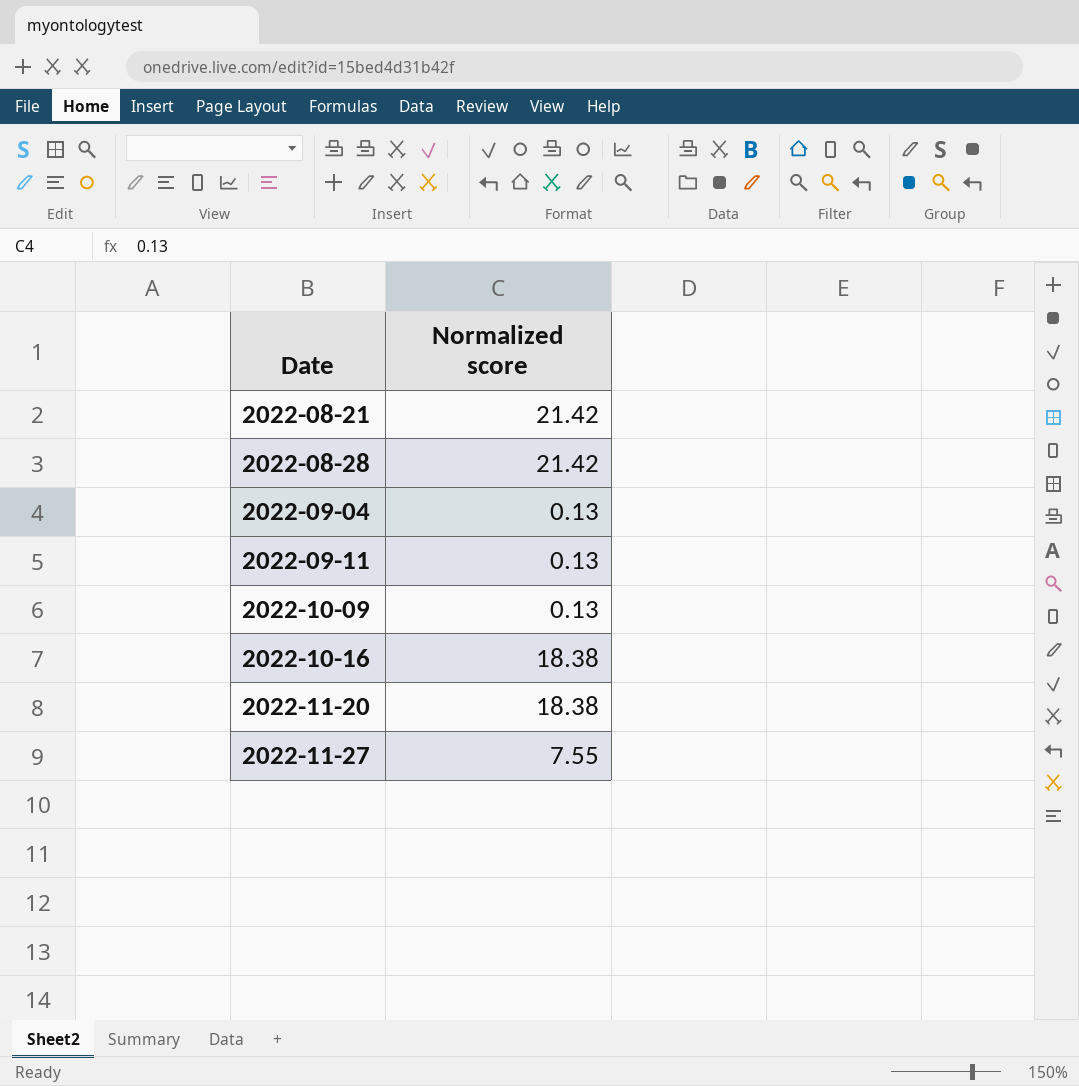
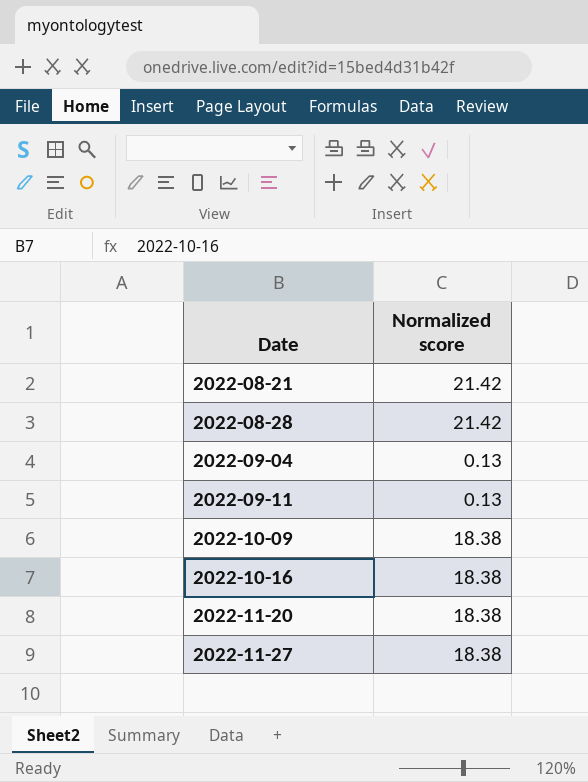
2022-10-09 | Normalized score: 0.13 -> 18.38
2022-11-27 | Normalized score: 7.55 -> 18.38

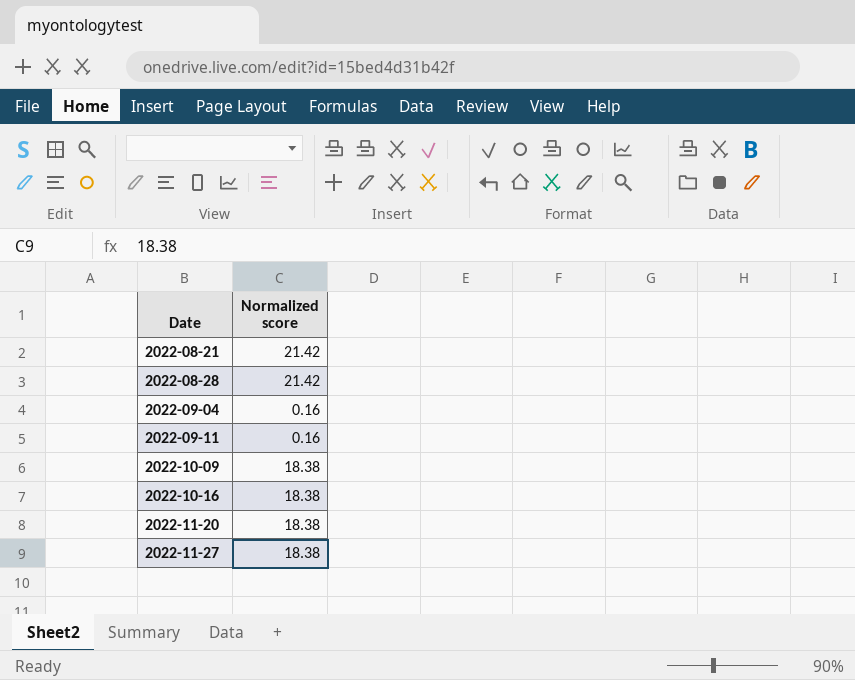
2022-09-04 | Normalized score: 0.13 -> 0.16
2022-09-11 | Normalized score: 0.13 -> 0.16

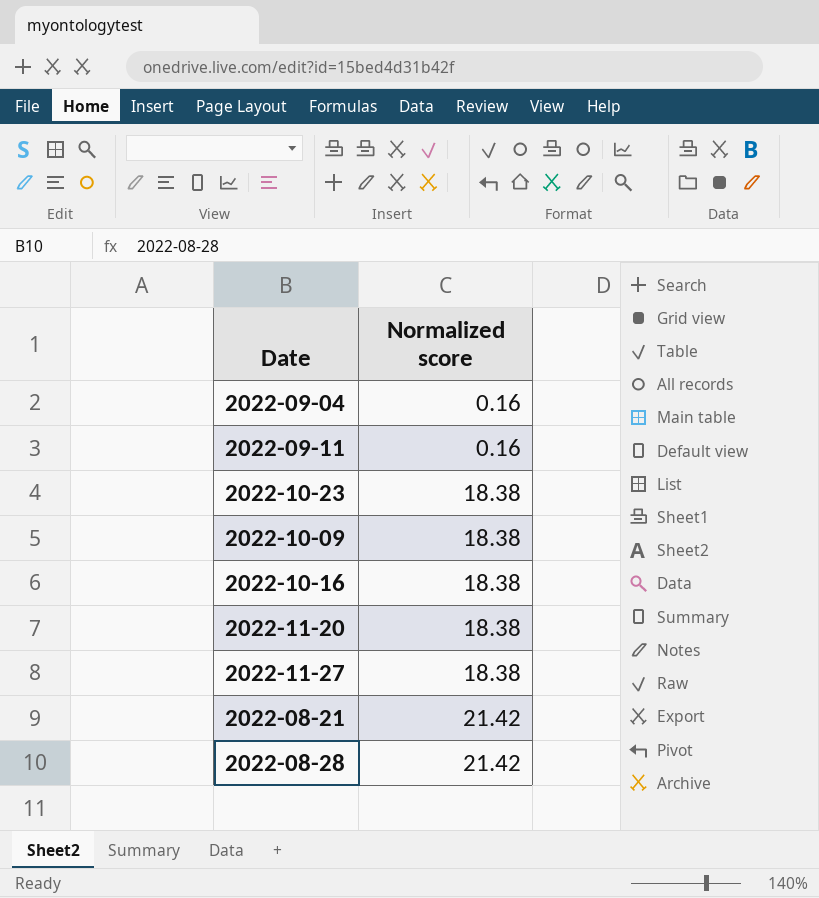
row order: Date ascending -> Normalized score ascending
row 2022-10-23: none -> 18.38

